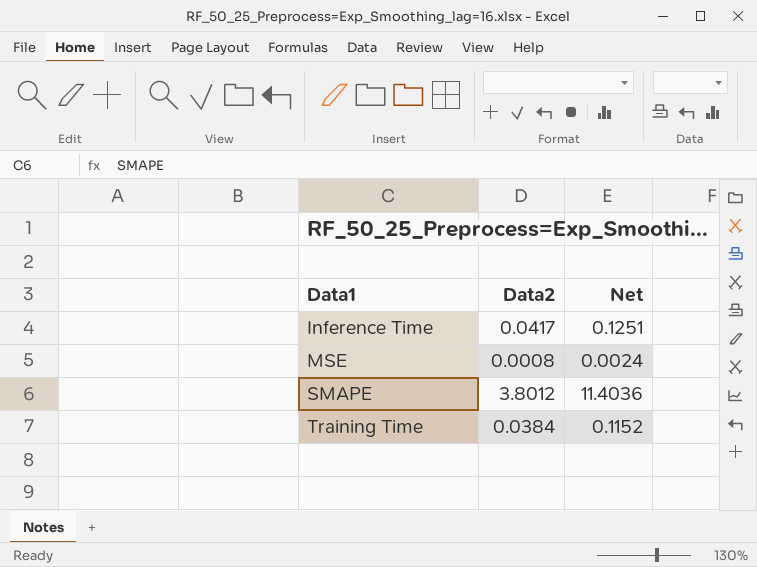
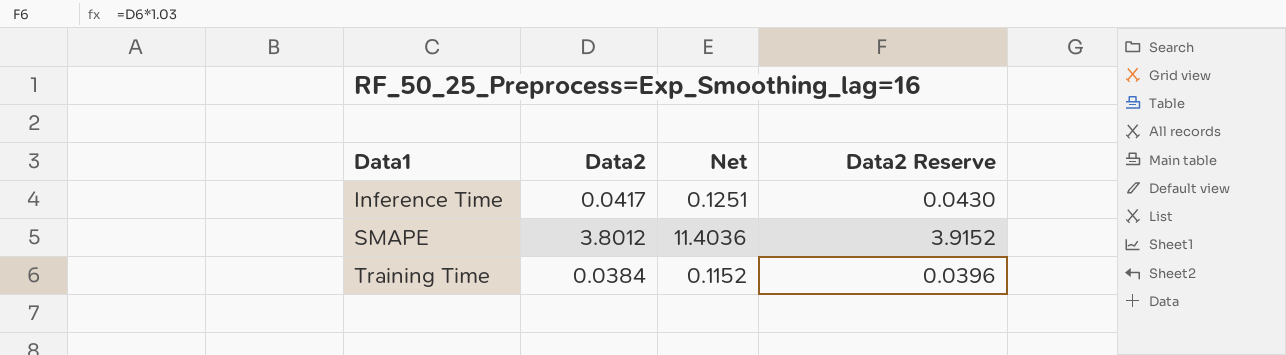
column Data2 Reserve | formula: none -> [Data2] * 1.03
row MSE: 0.0008 | 0.0024 -> none

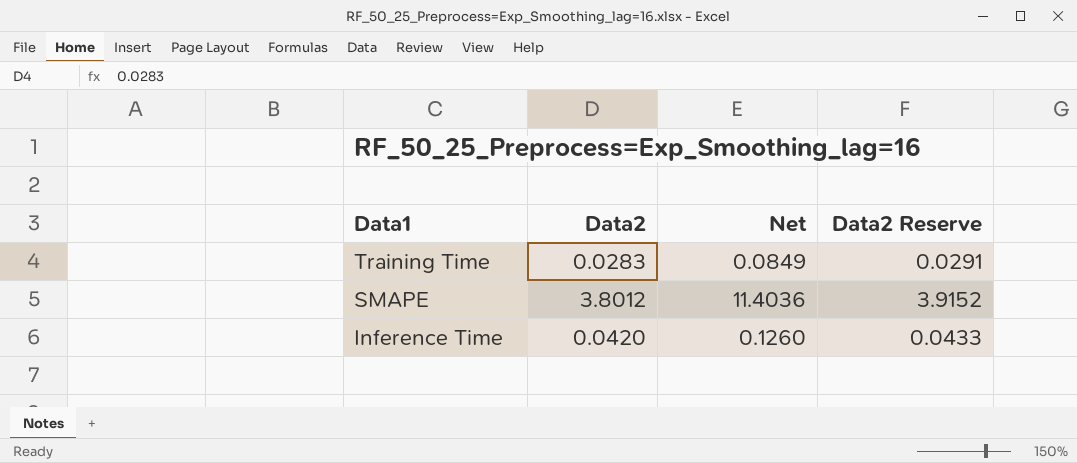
row order: Data1 ascending -> Data1 descending
Training Time | Data2: 0.0384 -> 0.0283
Training Time | Net: 0.1152 -> 0.0849
Training Time | Data2 Reserve: 0.0396 -> 0.0291
Inference Time | Data2: 0.0417 -> 0.0420
Inference Time | Net: 0.1251 -> 0.1260
Inference Time | Data2 Reserve: 0.0430 -> 0.0433

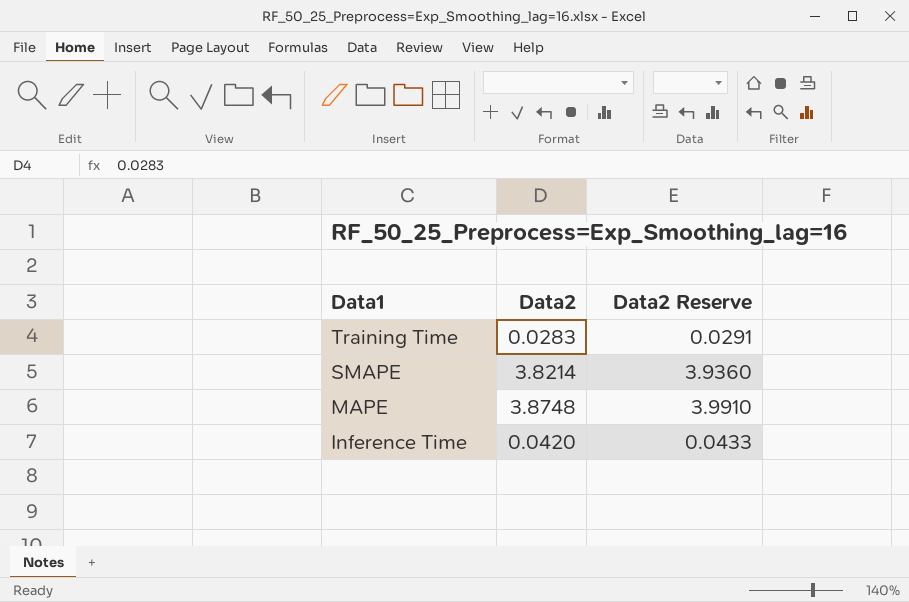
column Net | formula: [Data2] * 3 -> none
SMAPE | Data2: 3.8012 -> 3.8214
SMAPE | Data2 Reserve: 3.9152 -> 3.9360
row MAPE: none -> 3.8748 | 3.9910

